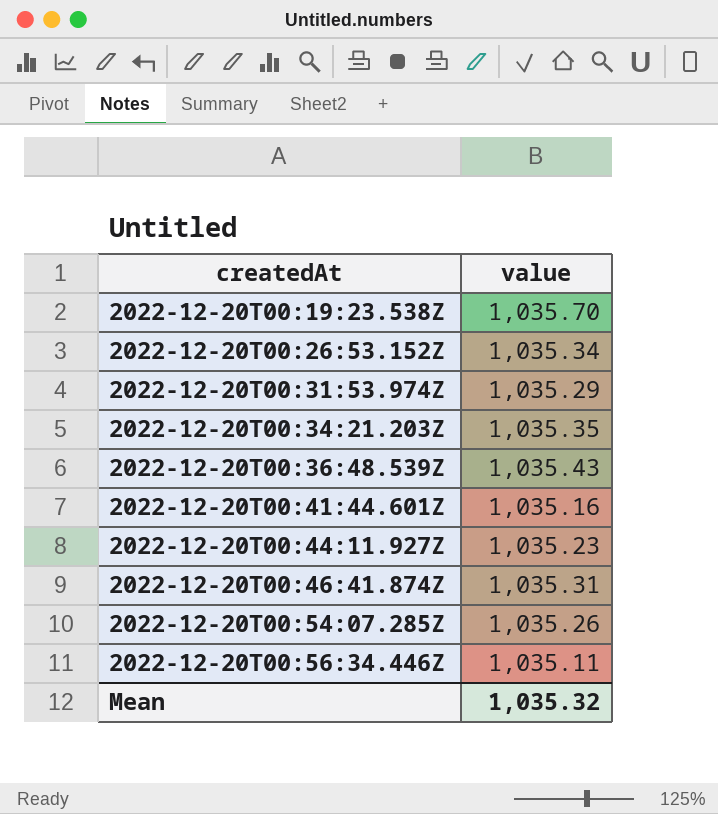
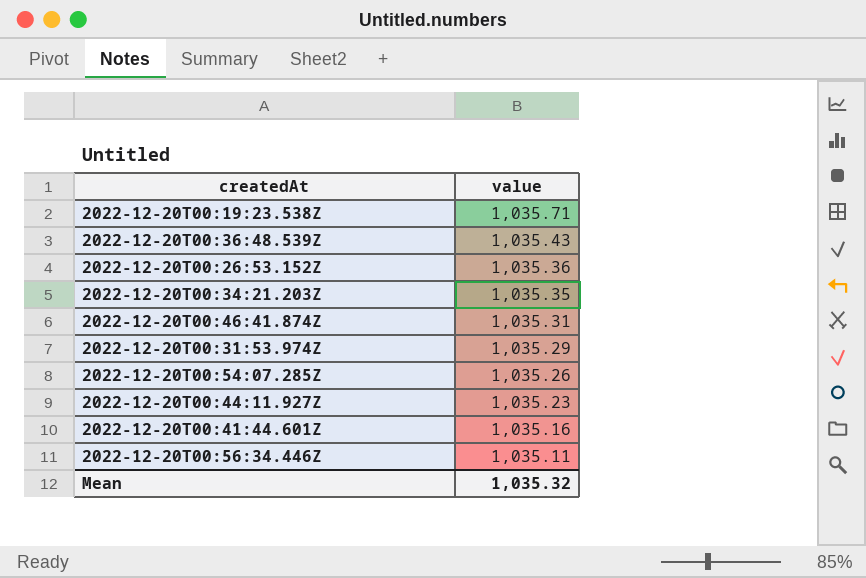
row order: createdAt ascending -> value descending
2022-12-20T00:19:23.538Z | value: 1,035.70 -> 1,035.71
2022-12-20T00:26:53.152Z | value: 1,035.34 -> 1,035.36

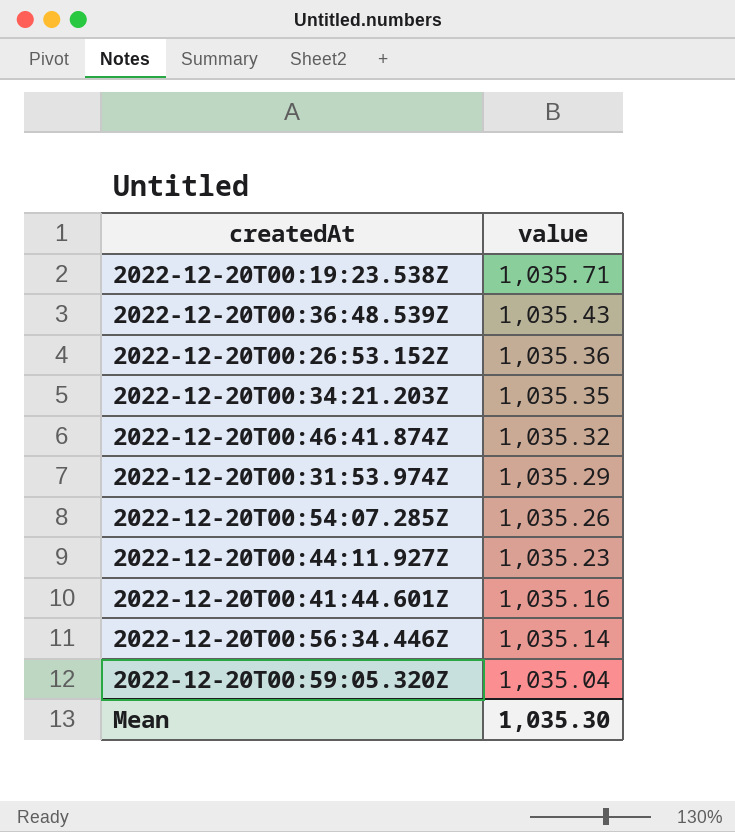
2022-12-20T00:46:41.874Z | value: 1,035.31 -> 1,035.32
2022-12-20T00:56:34.446Z | value: 1,035.11 -> 1,035.14
row 2022-12-20T00:59:05.320Z: none -> 1,035.04
Mean | value: 1,035.32 -> 1,035.30

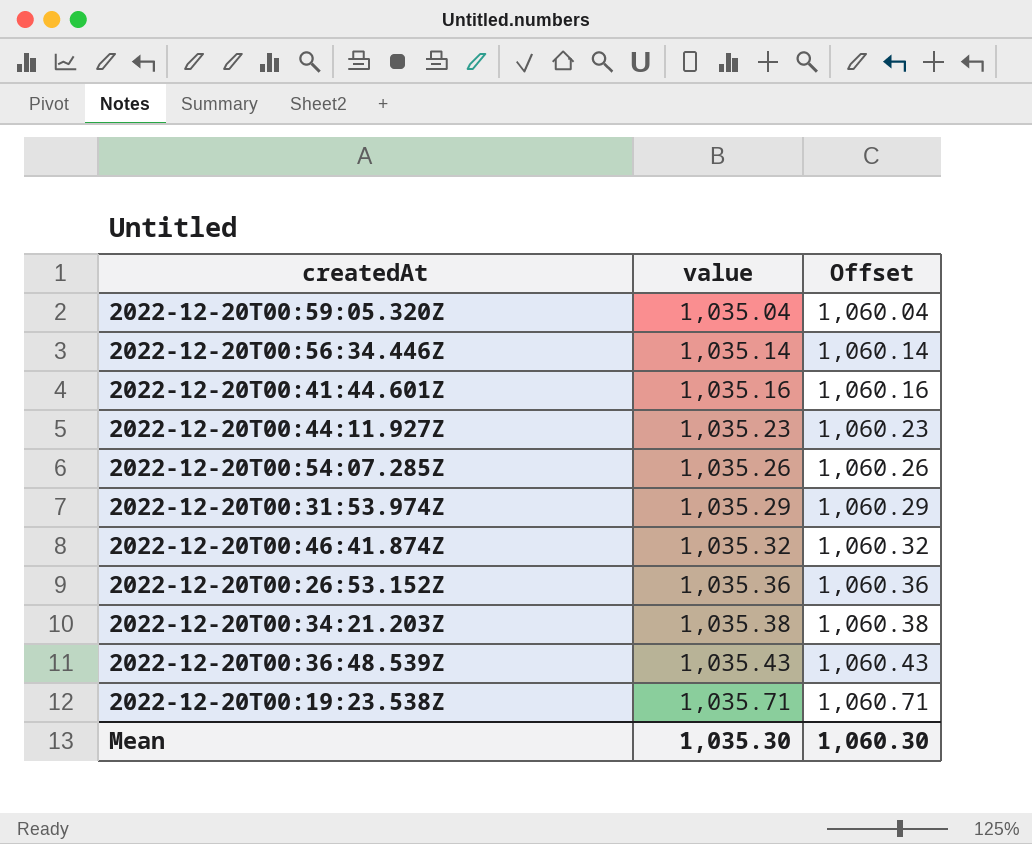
row order: value descending -> value ascending
column Offset | formula: none -> [value] + 25
2022-12-20T00:34:21.203Z | value: 1,035.35 -> 1,035.38

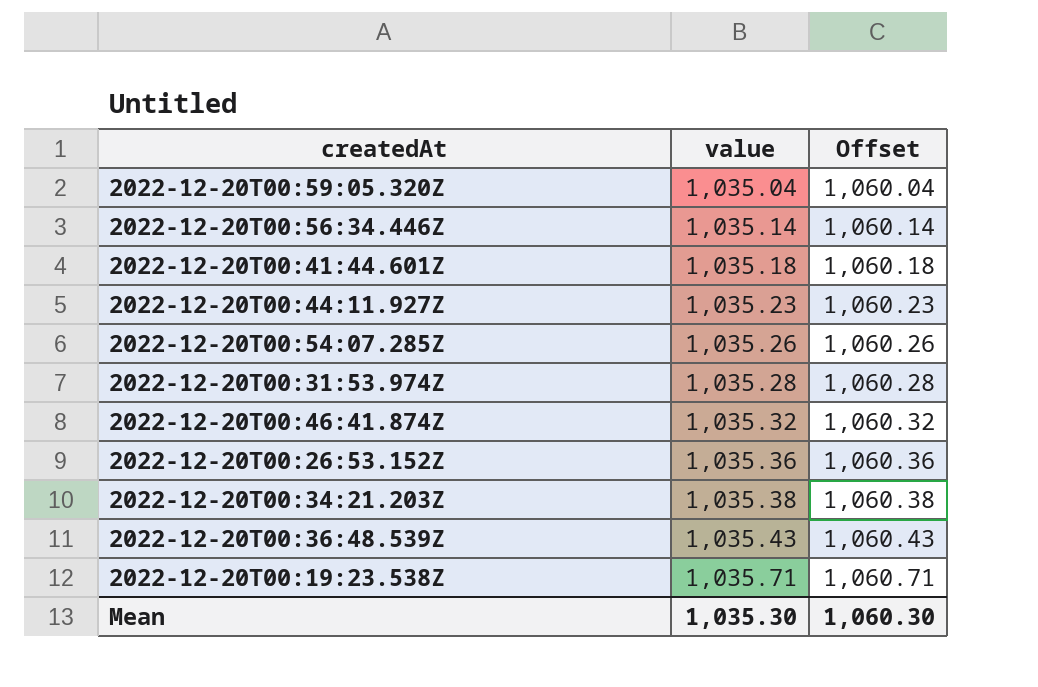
2022-12-20T00:41:44.601Z | value: 1,035.16 -> 1,035.18
2022-12-20T00:41:44.601Z | Offset: 1,060.16 -> 1,060.18
2022-12-20T00:31:53.974Z | value: 1,035.29 -> 1,035.28
2022-12-20T00:31:53.974Z | Offset: 1,060.29 -> 1,060.28

